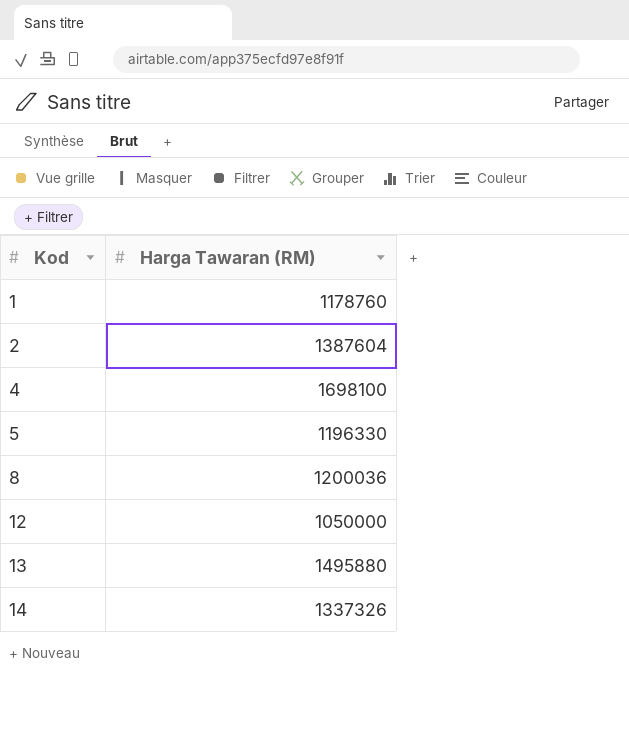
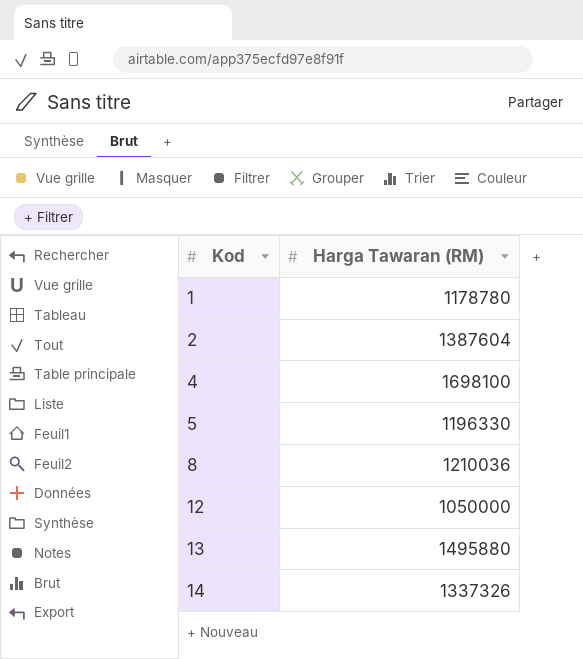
1 | Harga Tawaran (RM): 1178760 -> 1178780
8 | Harga Tawaran (RM): 1200036 -> 1210036

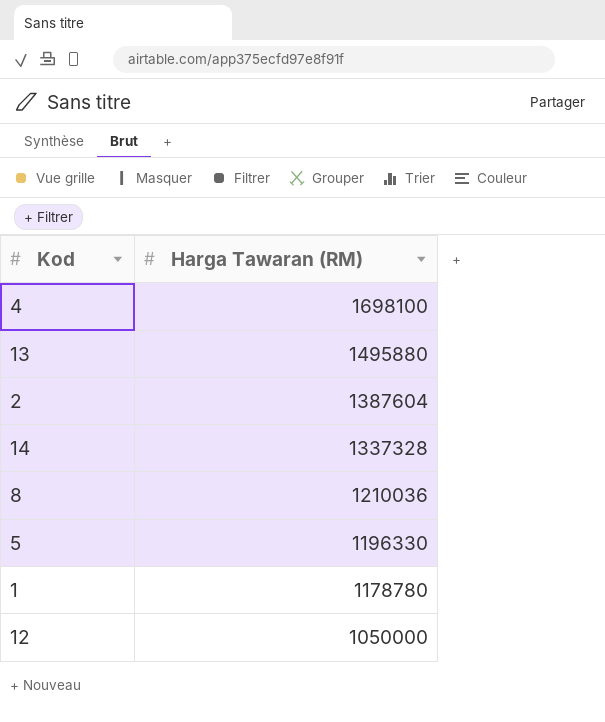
row order: Kod ascending -> Harga Tawaran (RM) descending
14 | Harga Tawaran (RM): 1337326 -> 1337328

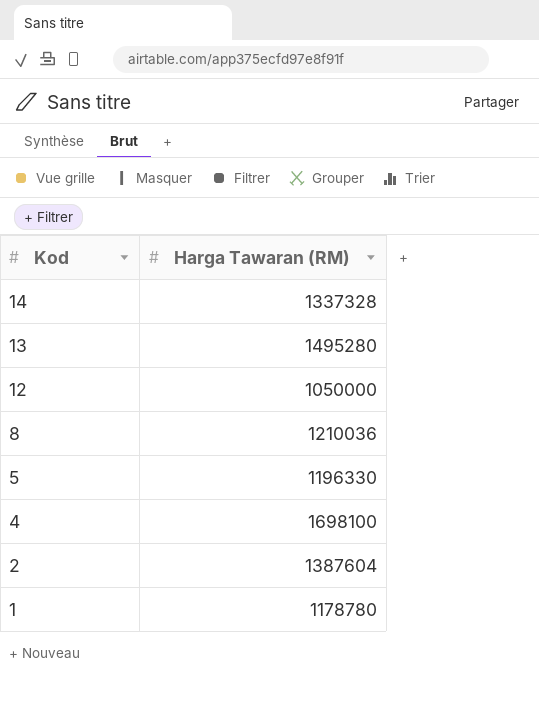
row order: Harga Tawaran (RM) descending -> Kod descending
13 | Harga Tawaran (RM): 1495880 -> 1495280

